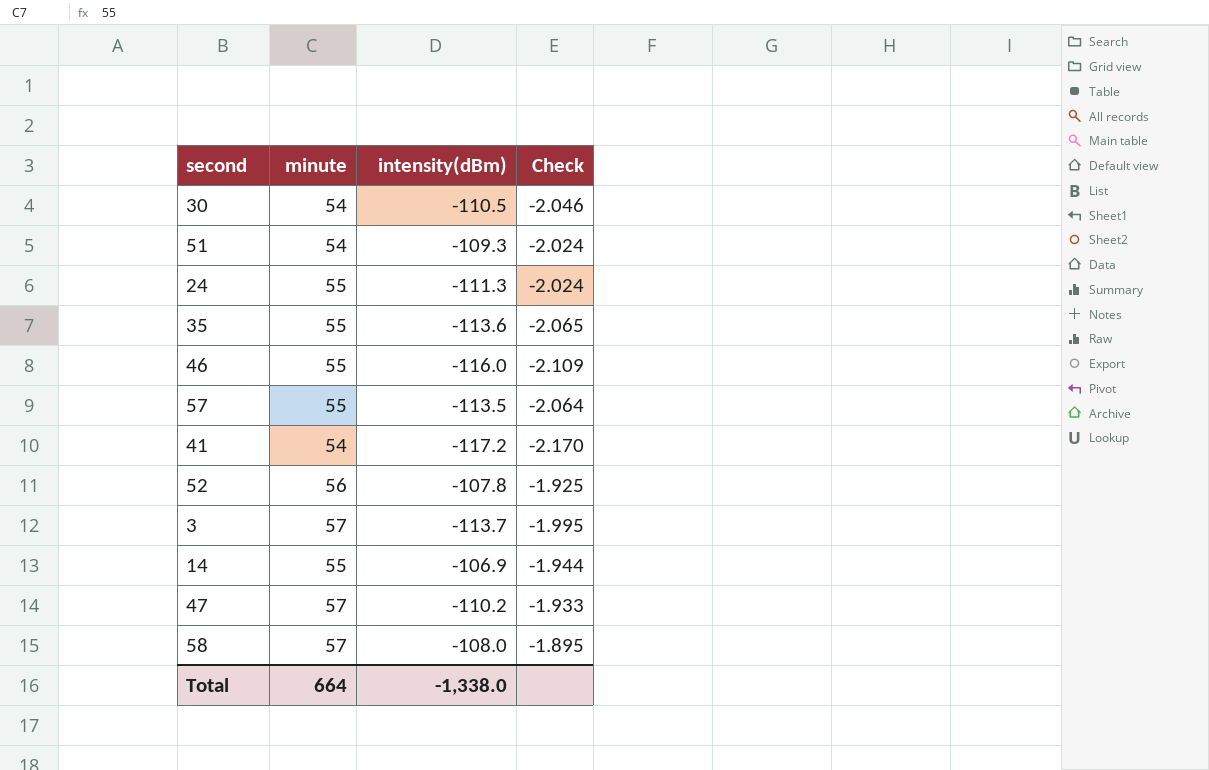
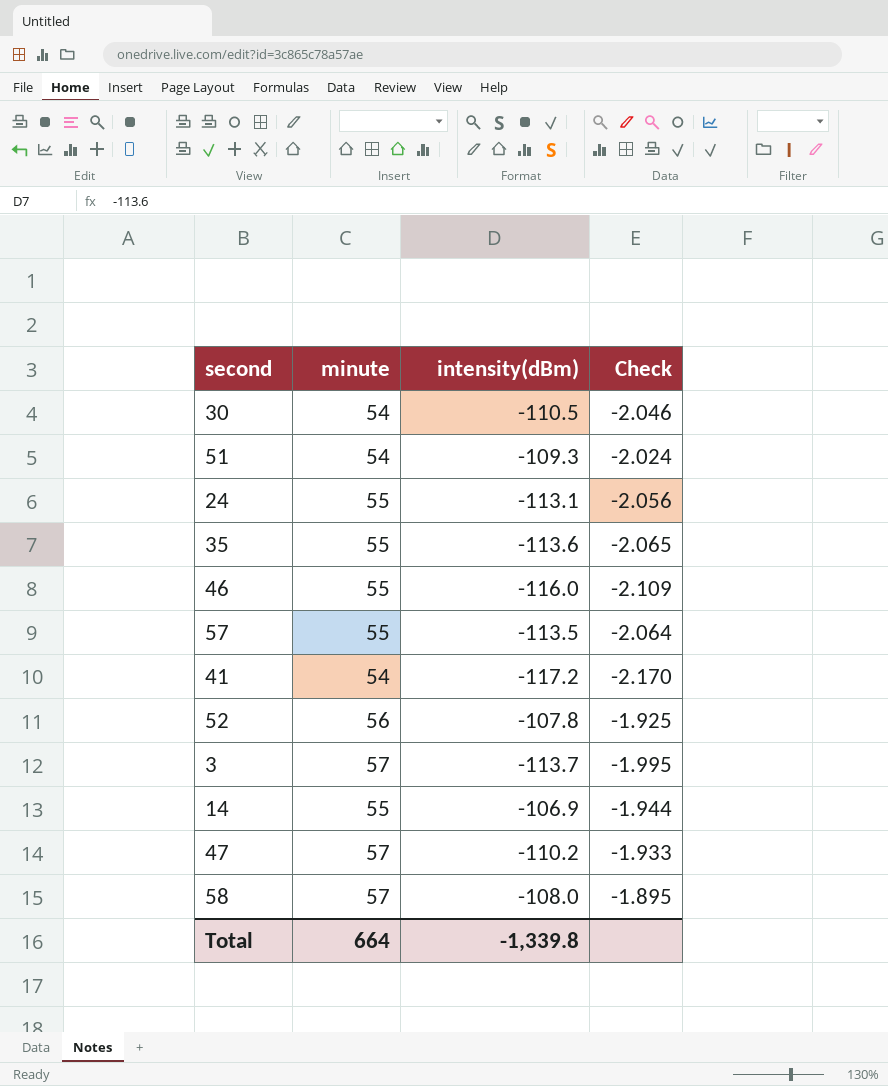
24 | intensity(dBm): -111.3 -> -113.1
24 | Check: -2.024 -> -2.056
Total | intensity(dBm): -1,338.0 -> -1,339.8

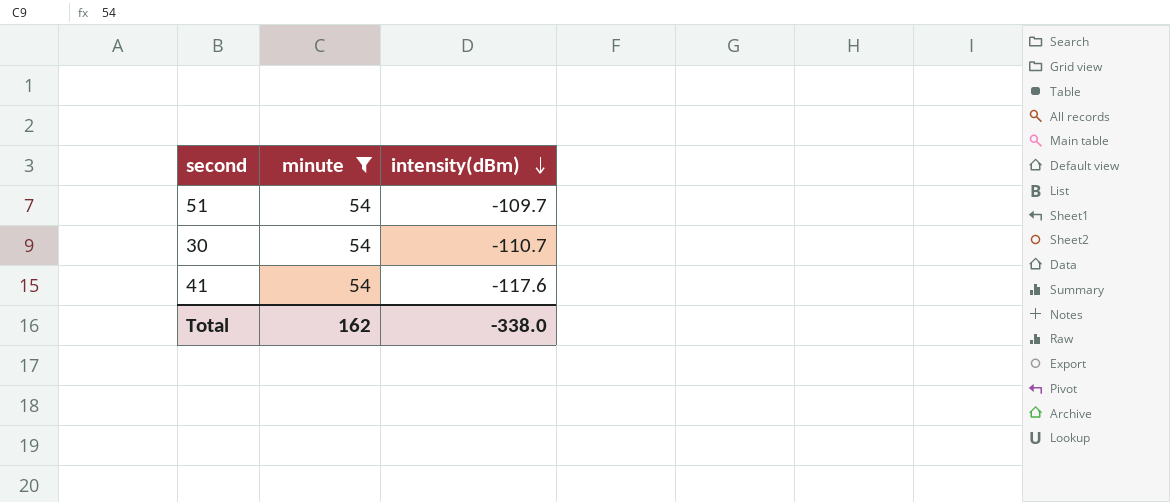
filter: none -> minute = 54
row order: none -> intensity(dBm) descending
column Check | formula: [intensity(dBm)] / [minute] -> none
51 | intensity(dBm): -109.3 -> -109.7
30 | intensity(dBm): -110.5 -> -110.7
41 | intensity(dBm): -117.2 -> -117.6
Total | minute: 664 -> 162
Total | intensity(dBm): -1,339.8 -> -338.0

